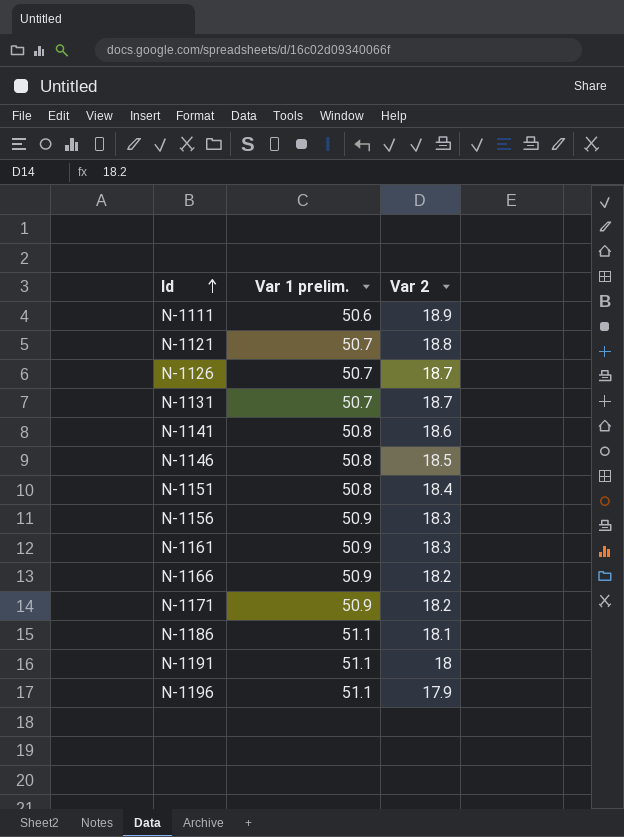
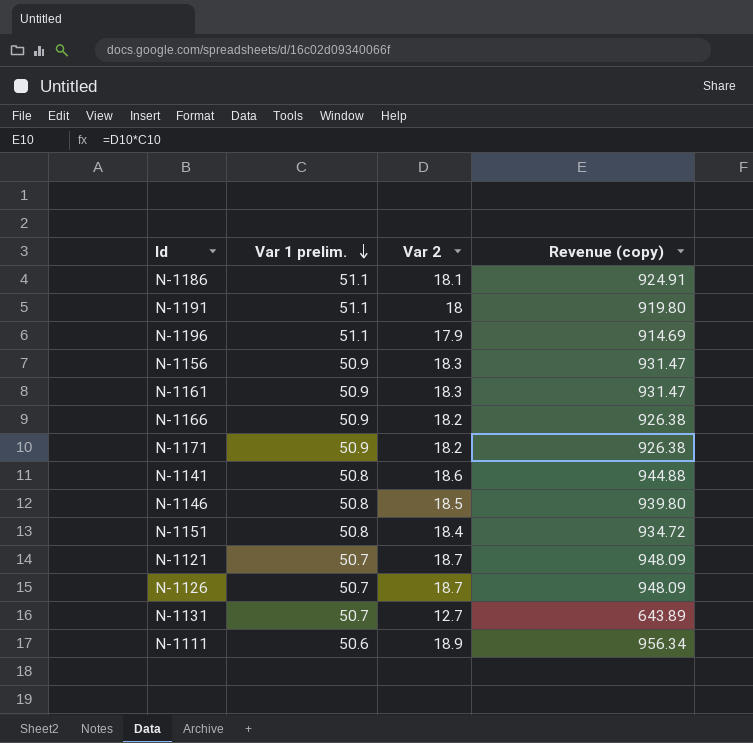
row order: Id ascending -> Var 1 prelim. descending
column Revenue (copy) | formula: none -> [Var 1 prelim.] * [Var 2]
N-1121 | Var 2: 18.8 -> 18.7
N-1131 | Var 2: 18.7 -> 12.7

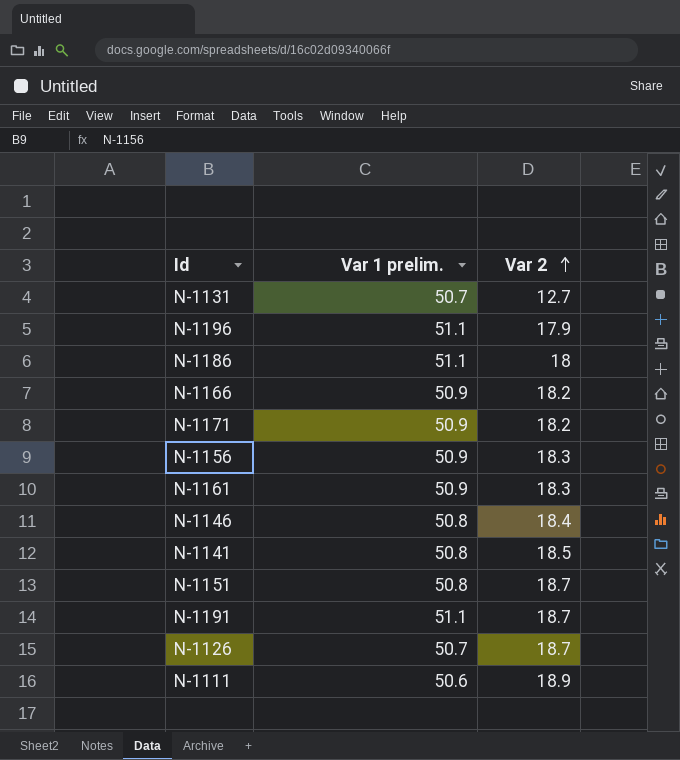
row order: Var 1 prelim. descending -> Var 2 ascending
column Revenue (copy) | formula: [Var 1 prelim.] * [Var 2] -> none
row N-1121: 50.7 | 18.7 | 948.09 -> none
N-1186 | Var 2: 18.1 -> 18
N-1146 | Var 2: 18.5 -> 18.4
N-1141 | Var 2: 18.6 -> 18.5
N-1151 | Var 2: 18.4 -> 18.7
N-1191 | Var 2: 18 -> 18.7

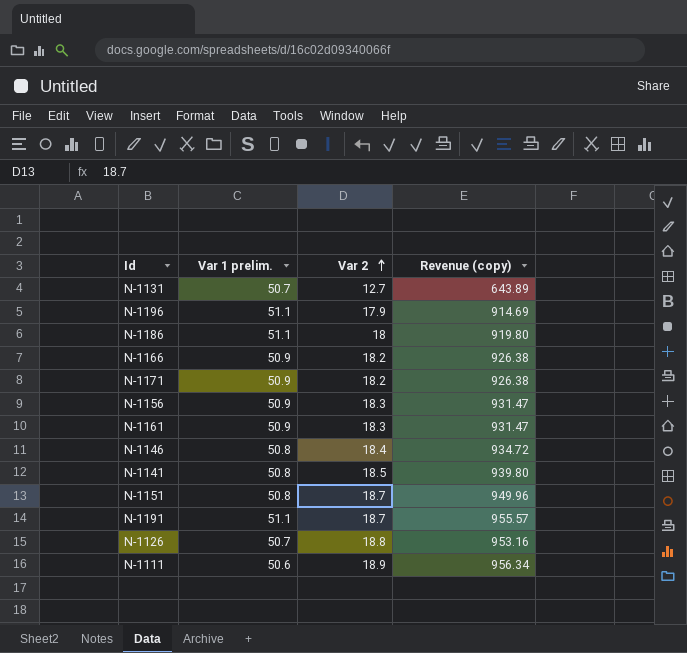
column Revenue (copy) | formula: none -> [Var 1 prelim.] * [Var 2]
N-1126 | Var 2: 18.7 -> 18.8

